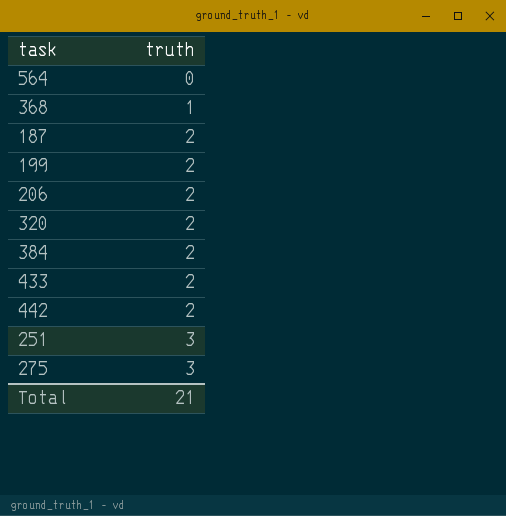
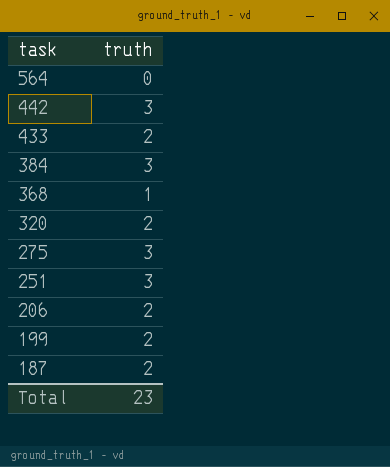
row order: truth ascending -> task descending
442 | truth: 2 -> 3
384 | truth: 2 -> 3
Total | truth: 21 -> 23

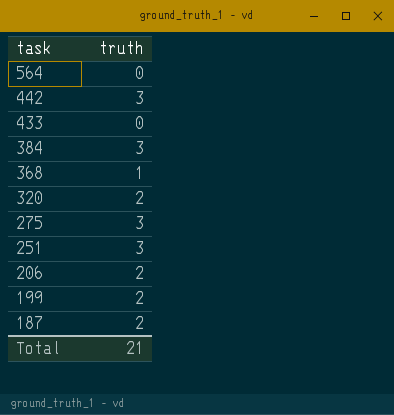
433 | truth: 2 -> 0
Total | truth: 23 -> 21

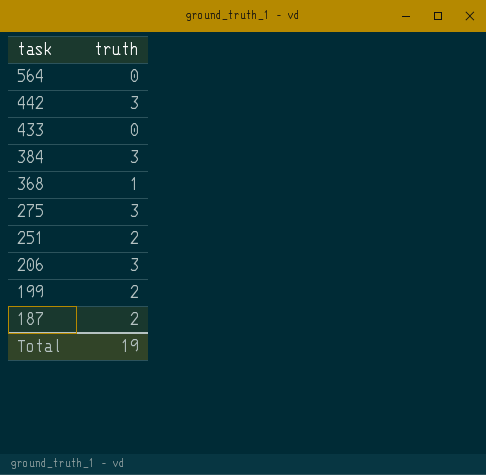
row 320: 2 -> none
251 | truth: 3 -> 2
206 | truth: 2 -> 3
Total | truth: 21 -> 19

